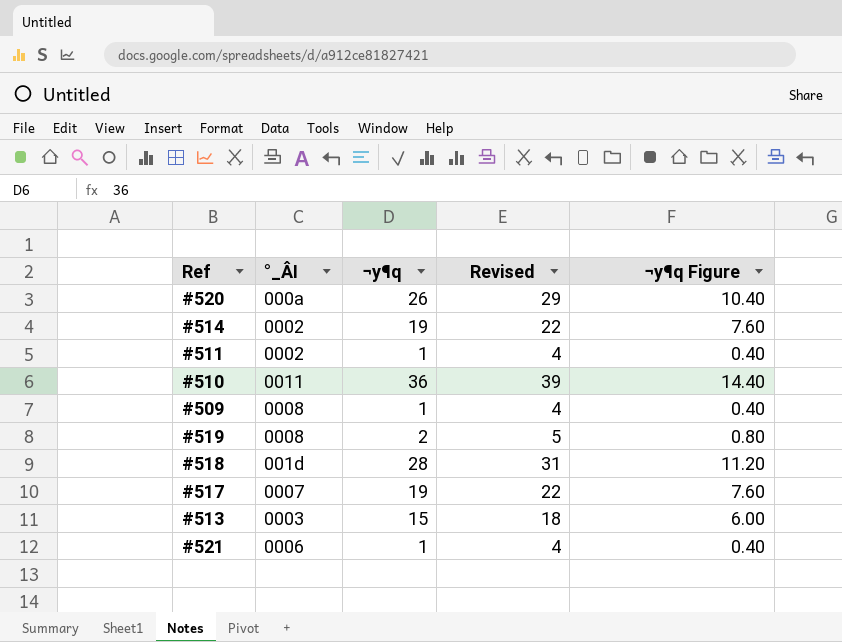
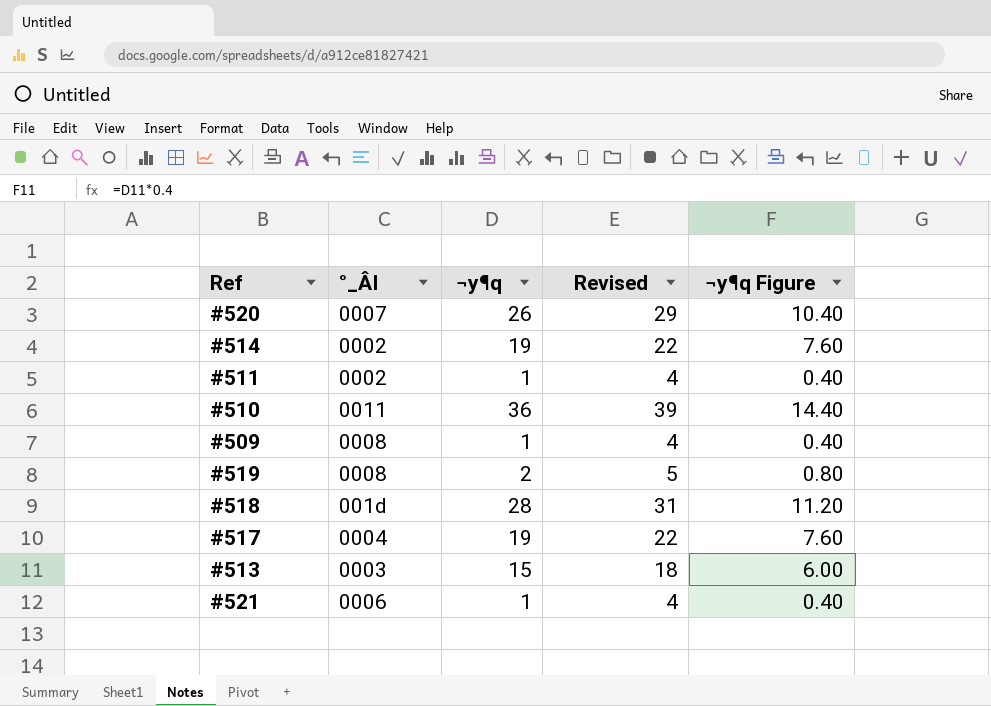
#520 | °_ÂI: 000a -> 0007
#517 | °_ÂI: 0007 -> 0004

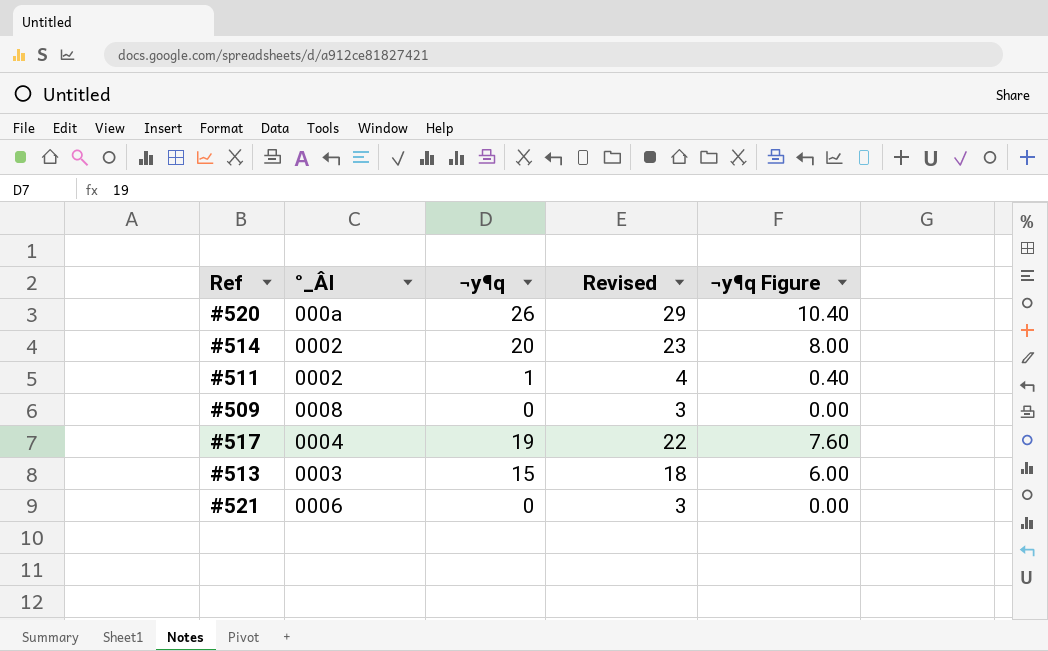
row #510: 0011 | 36 | 39 | 14.40 -> none
row #519: 0008 | 2 | 5 | 0.80 -> none
row #518: 001d | 28 | 31 | 11.20 -> none
#520 | °_ÂI: 0007 -> 000a
#514 | ¬y¶q: 19 -> 20
#514 | Revised: 22 -> 23
#514 | ¬y¶q Figure: 7.60 -> 8.00
#509 | ¬y¶q: 1 -> 0
#509 | Revised: 4 -> 3
#509 | ¬y¶q Figure: 0.40 -> 0.00
#521 | ¬y¶q: 1 -> 0
#521 | Revised: 4 -> 3
#521 | ¬y¶q Figure: 0.40 -> 0.00

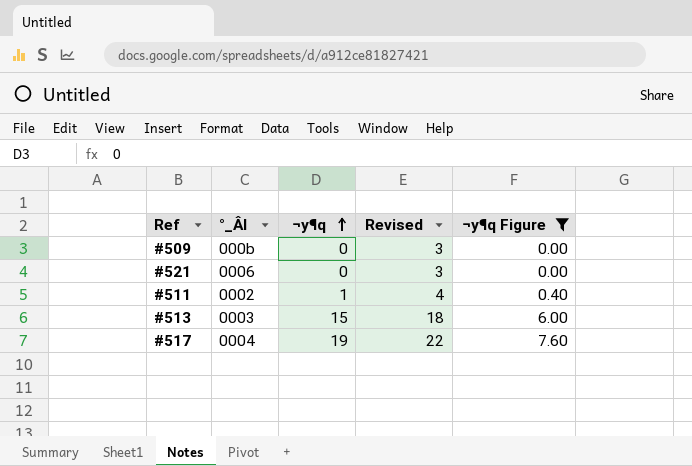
filter: none -> ¬y¶q Figure <= 7.60
row order: none -> ¬y¶q ascending
#509 | °_ÂI: 0008 -> 000b

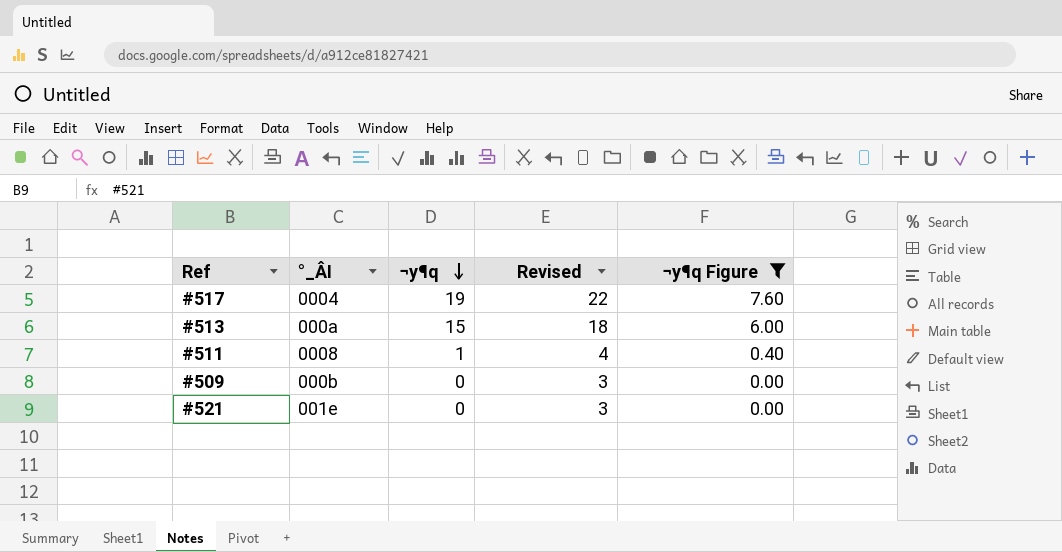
row order: ¬y¶q ascending -> ¬y¶q descending
#513 | °_ÂI: 0003 -> 000a
#511 | °_ÂI: 0002 -> 0008
#521 | °_ÂI: 0006 -> 001e

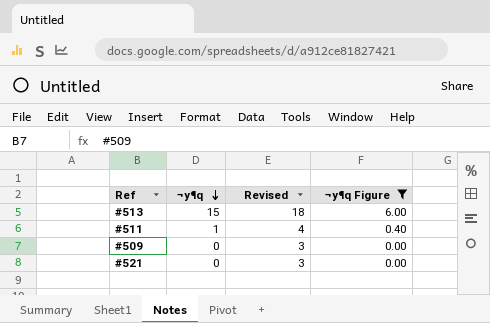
column °_ÂI | position: 2 -> none
row #517: 0004 | 19 | 22 | 7.60 -> none

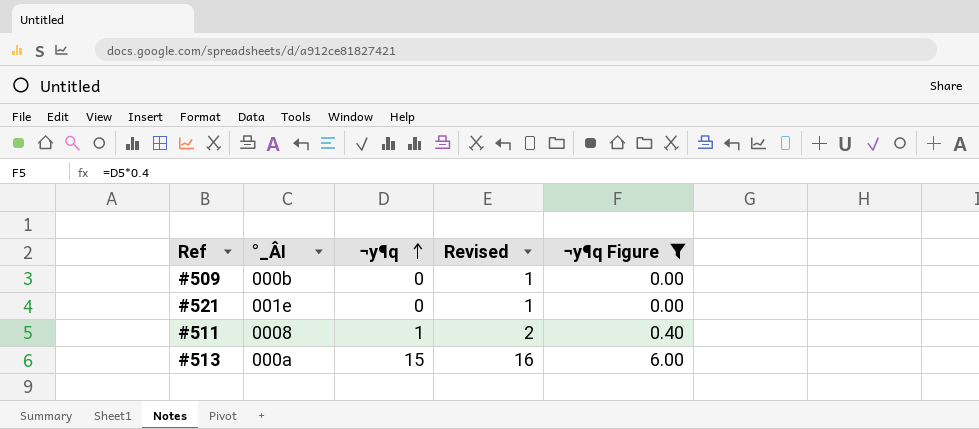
row order: ¬y¶q descending -> ¬y¶q ascending
column °_ÂI | position: none -> 2
column Revised | formula: [¬y¶q] + 3 -> [¬y¶q] + 1

